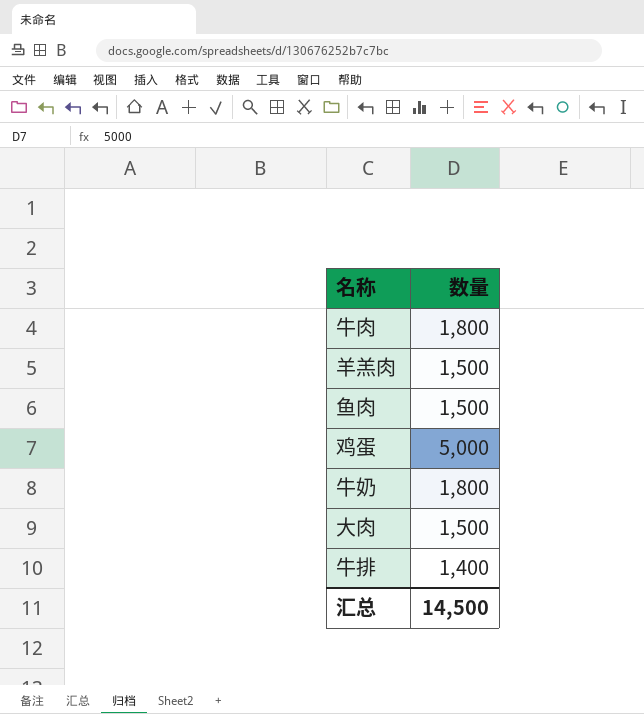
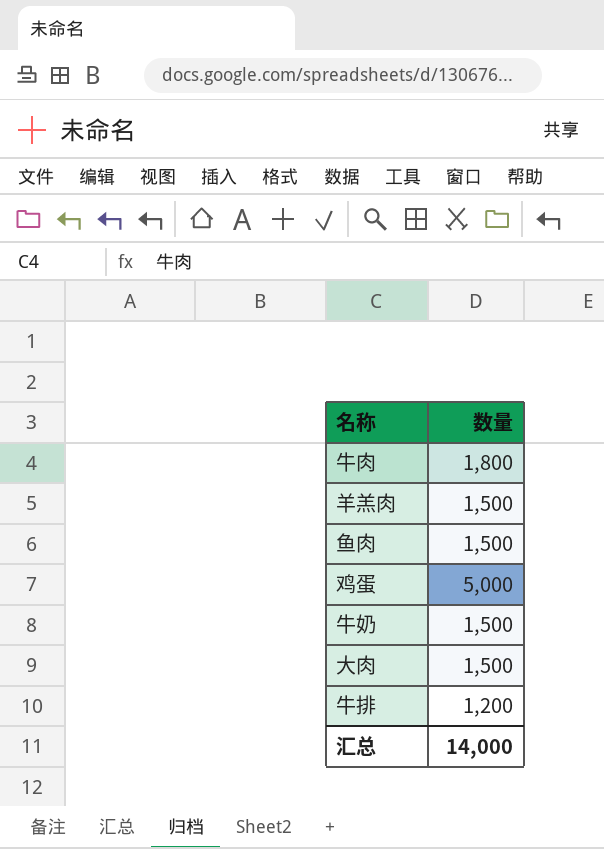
牛奶 | 数量: 1,800 -> 1,500
牛排 | 数量: 1,400 -> 1,200
汇总 | 数量: 14,500 -> 14,000

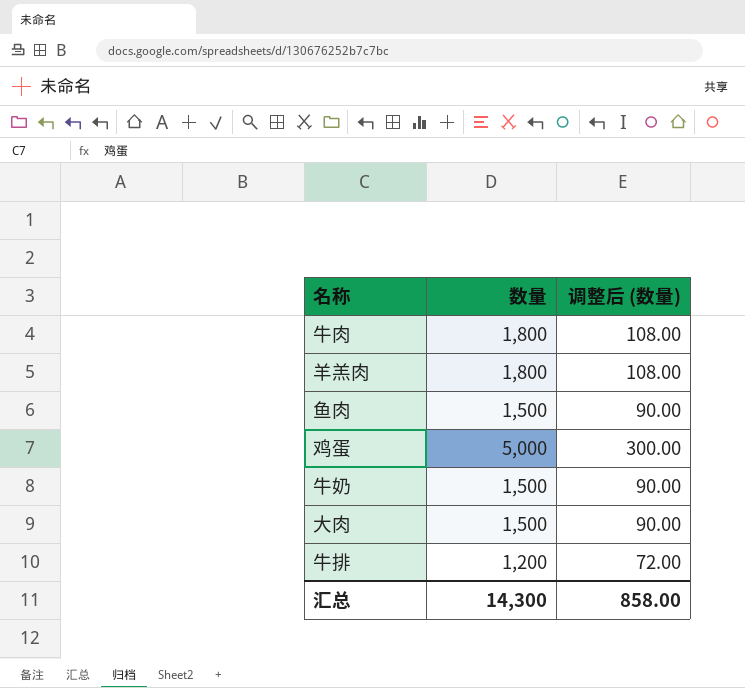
column 调整后 (数量) | formula: none -> [数量] * 0.06
羊羔肉 | 数量: 1,500 -> 1,800
汇总 | 数量: 14,000 -> 14,300

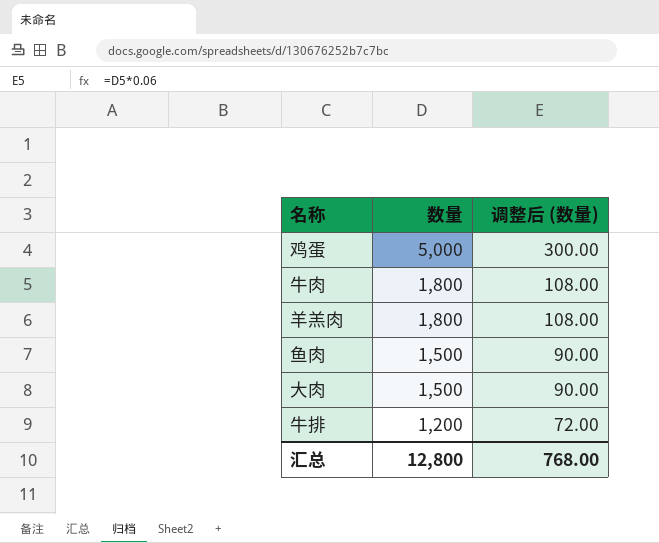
row order: none -> 数量 descending
row 牛奶: 1,500 | 90.00 -> none
汇总 | 数量: 14,300 -> 12,800
汇总 | 调整后 (数量): 858.00 -> 768.00

